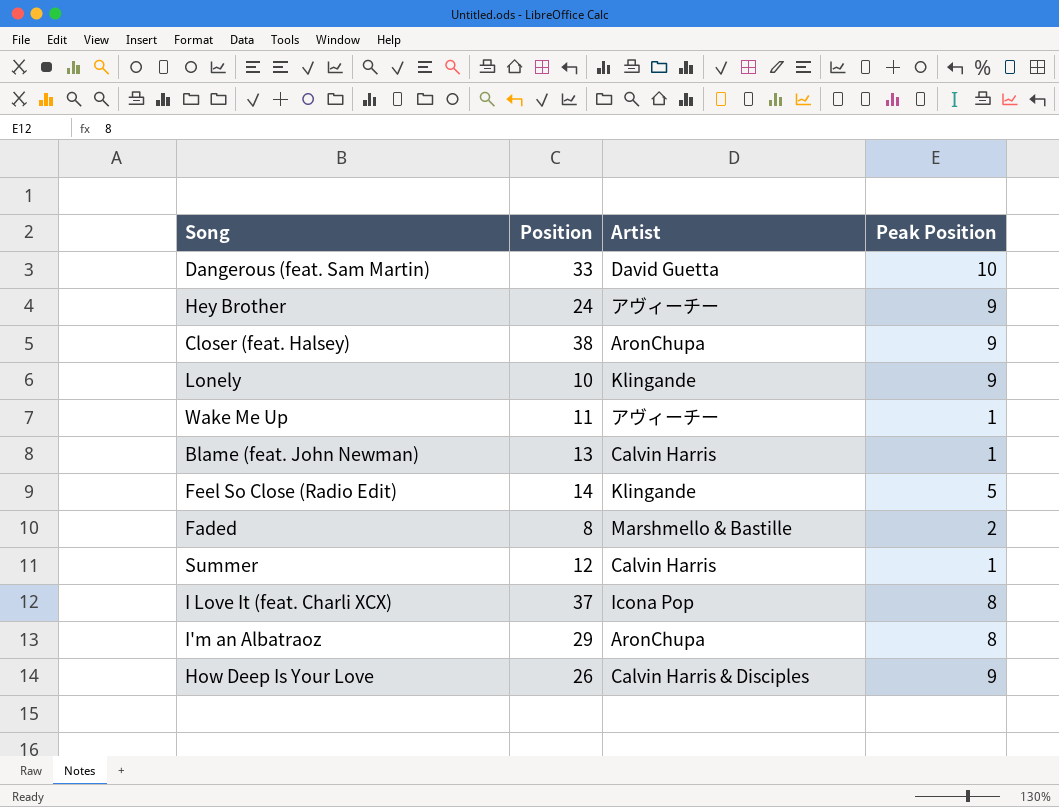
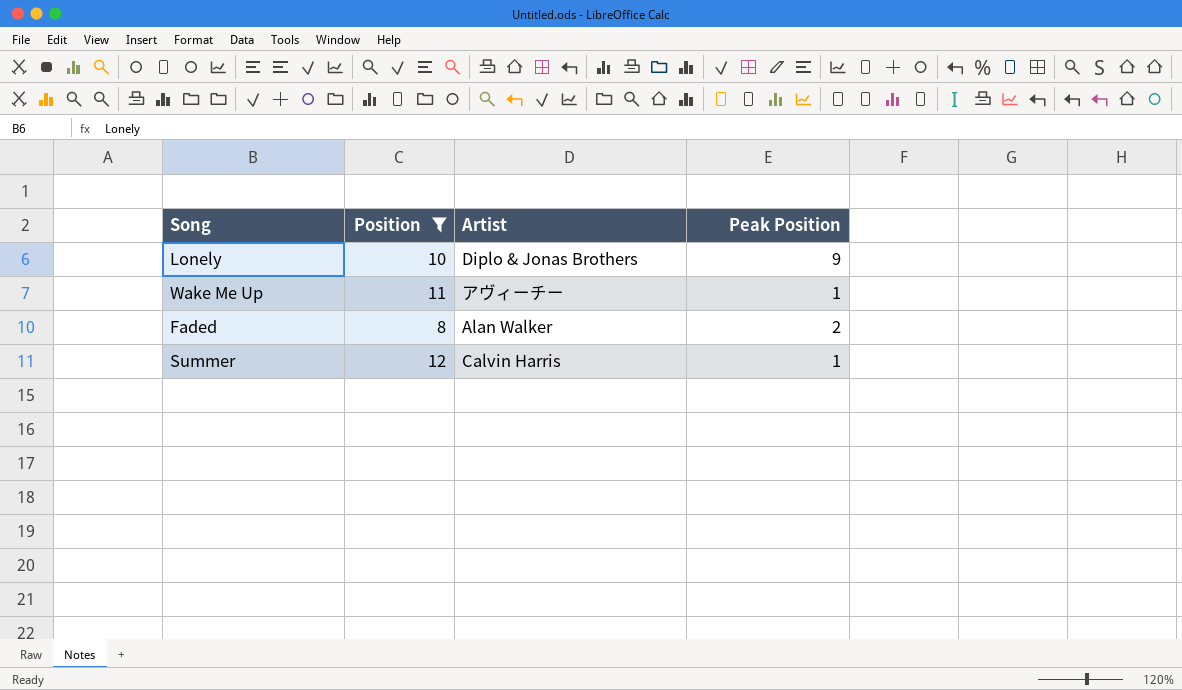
filter: none -> Position <= 12
Lonely | Artist: Klingande -> Diplo & Jonas Brothers
Faded | Artist: Marshmello & Bastille -> Alan Walker

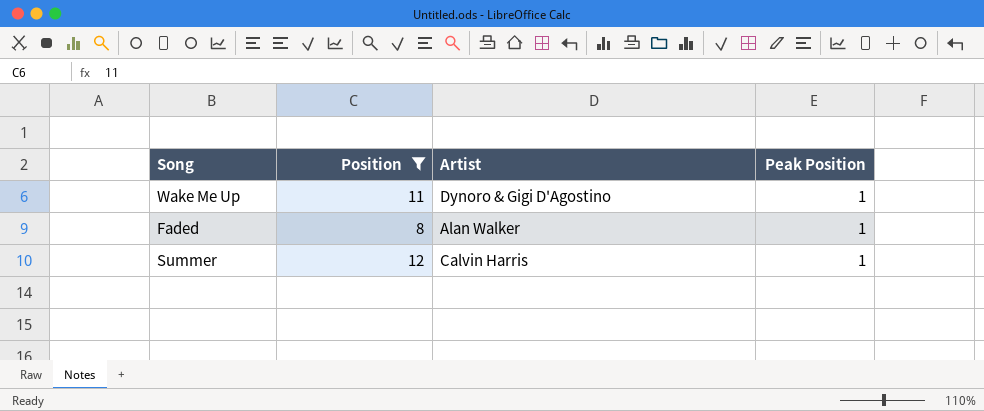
row Lonely: 10 | Diplo & Jonas Brothers | 9 -> none
Wake Me Up | Artist: アヴィーチー -> Dynoro & Gigi D'Agostino
Faded | Peak Position: 2 -> 1

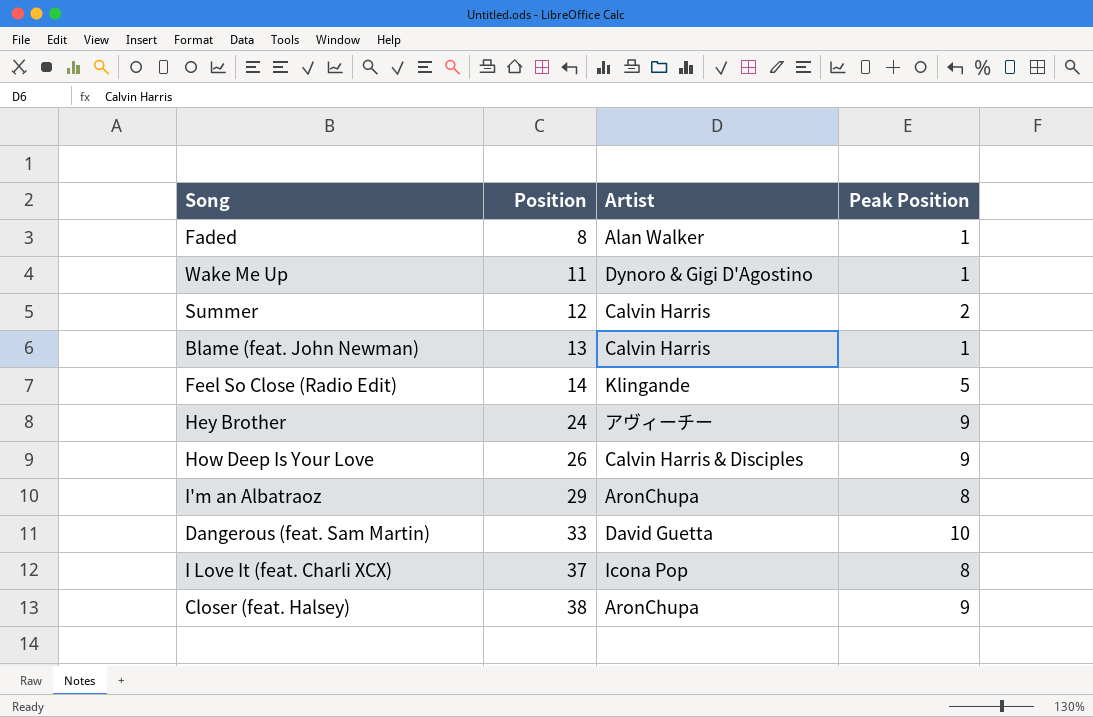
filter: Position <= 12 -> none
row order: none -> Position ascending
Summer | Peak Position: 1 -> 2

